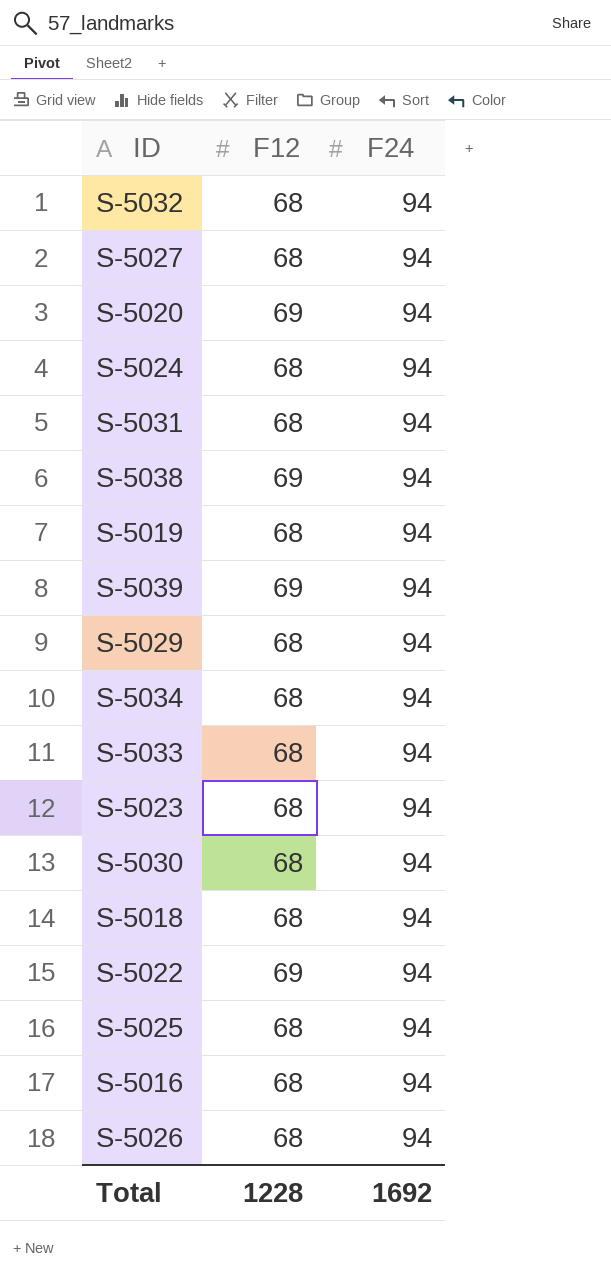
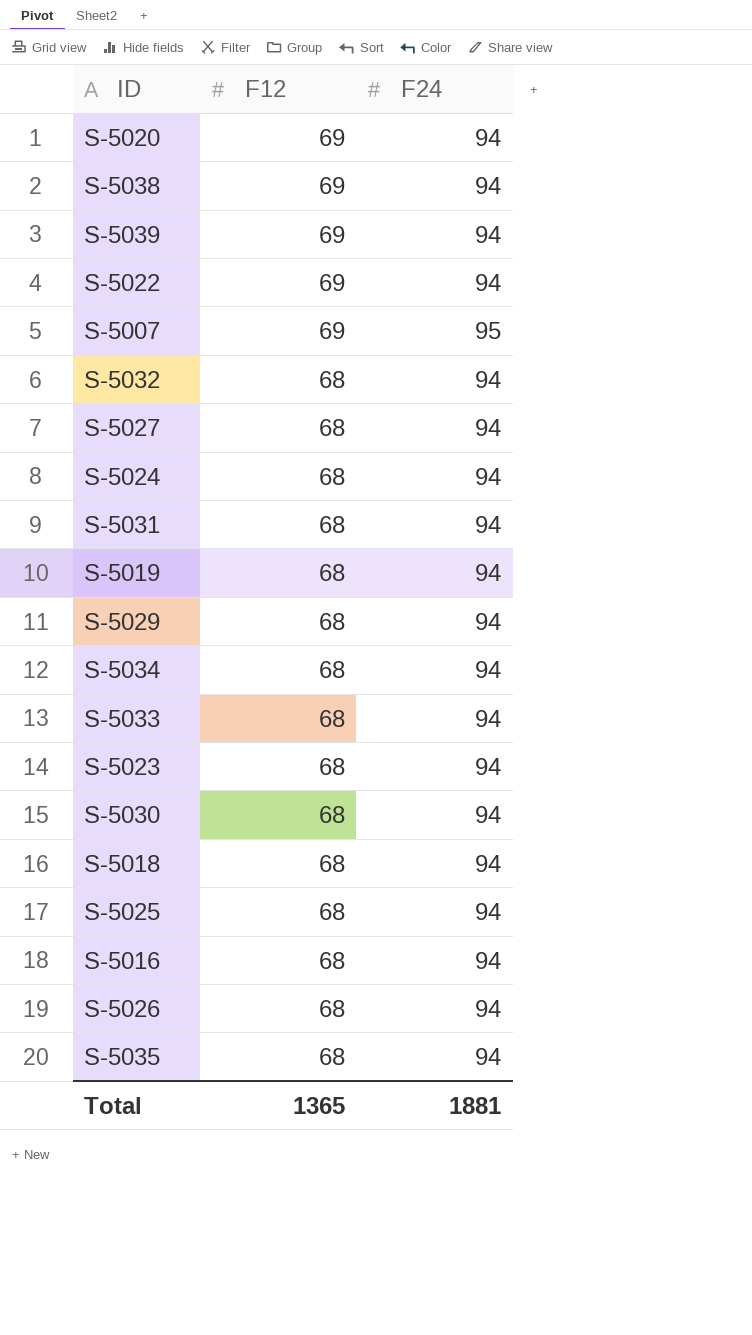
row order: none -> F12 descending
row S-5007: none -> 69 | 95
row S-5035: none -> 68 | 94
Total | F12: 1228 -> 1365
Total | F24: 1692 -> 1881

